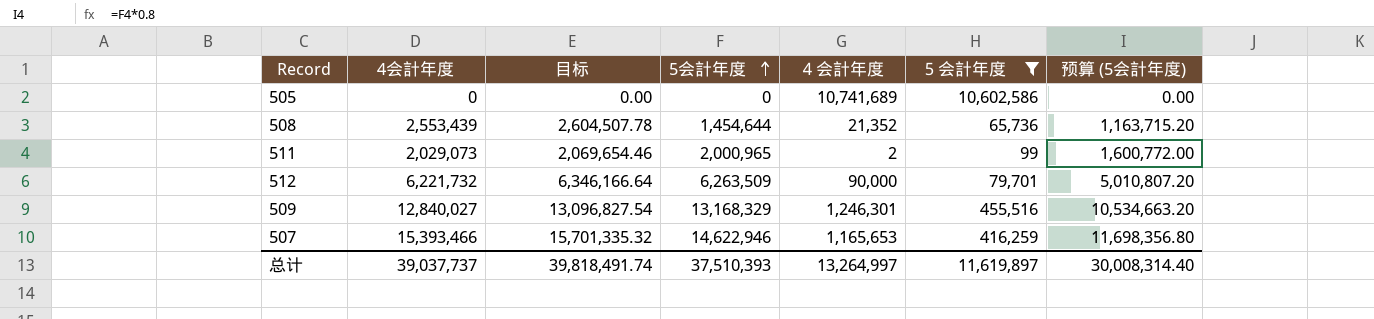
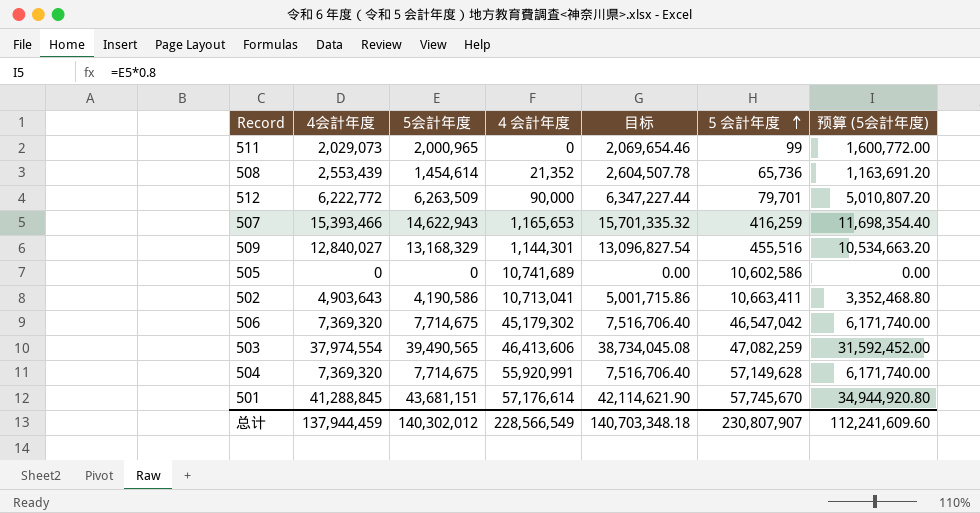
filter: ５会計年度 <= 10,602,586 -> none
row order: 5会計年度 ascending -> ５会計年度 ascending
column 目标 | position: 3 -> 5
511 | ４会計年度: 2 -> 0
508 | 5会計年度: 1,454,644 -> 1,454,614
508 | 预算 (5会計年度): 1,163,715.20 -> 1,163,691.20
512 | 4会計年度: 6,221,732 -> 6,222,772
512 | 目标: 6,346,166.64 -> 6,347,227.44
507 | 5会計年度: 14,622,946 -> 14,622,943
507 | 预算 (5会計年度): 11,698,356.80 -> 11,698,354.40
509 | ４会計年度: 1,246,301 -> 1,144,301
总计 | 4会計年度: 39,037,737 -> 137,944,459
总计 | 5会計年度: 37,510,393 -> 140,302,012
总计 | ４会計年度: 13,264,997 -> 228,566,549
总计 | 目标: 39,818,491.74 -> 140,703,348.18
总计 | ５会計年度: 11,619,897 -> 230,807,907
总计 | 预算 (5会計年度): 30,008,314.40 -> 112,241,609.60

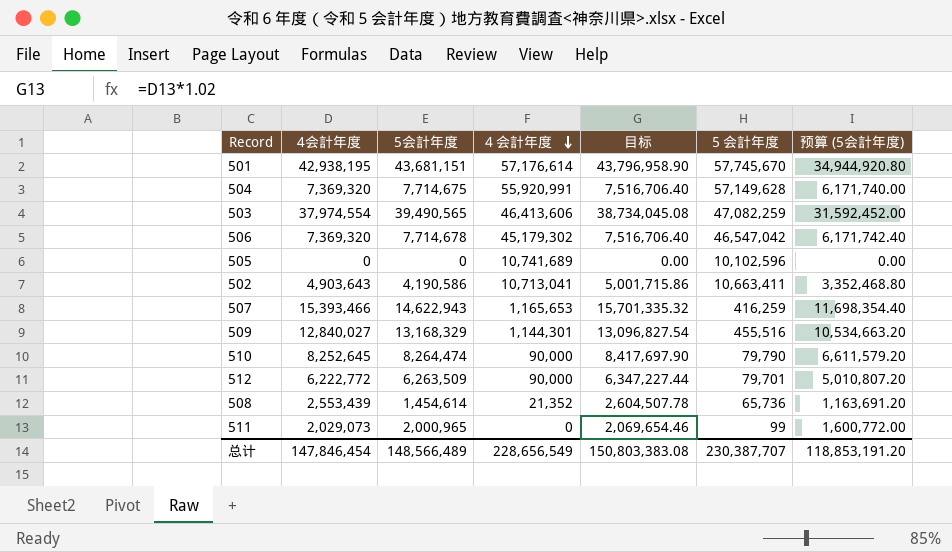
row order: ５会計年度 ascending -> ４会計年度 descending
501 | 4会計年度: 41,288,845 -> 42,938,195
501 | 目标: 42,114,621.90 -> 43,796,958.90
506 | 5会計年度: 7,714,675 -> 7,714,678
506 | 预算 (5会計年度): 6,171,740.00 -> 6,171,742.40
505 | ５会計年度: 10,602,586 -> 10,102,596
row 510: none -> 8,252,645 | 8,264,474 | 90,000 | 8,417,697.90 | 79,790 | 6,611,579.20
总计 | 4会計年度: 137,944,459 -> 147,846,454
总计 | 5会計年度: 140,302,012 -> 148,566,489
总计 | ４会計年度: 228,566,549 -> 228,656,549
总计 | 目标: 140,703,348.18 -> 150,803,383.08
总计 | ５会計年度: 230,807,907 -> 230,387,707
总计 | 预算 (5会計年度): 112,241,609.60 -> 118,853,191.20

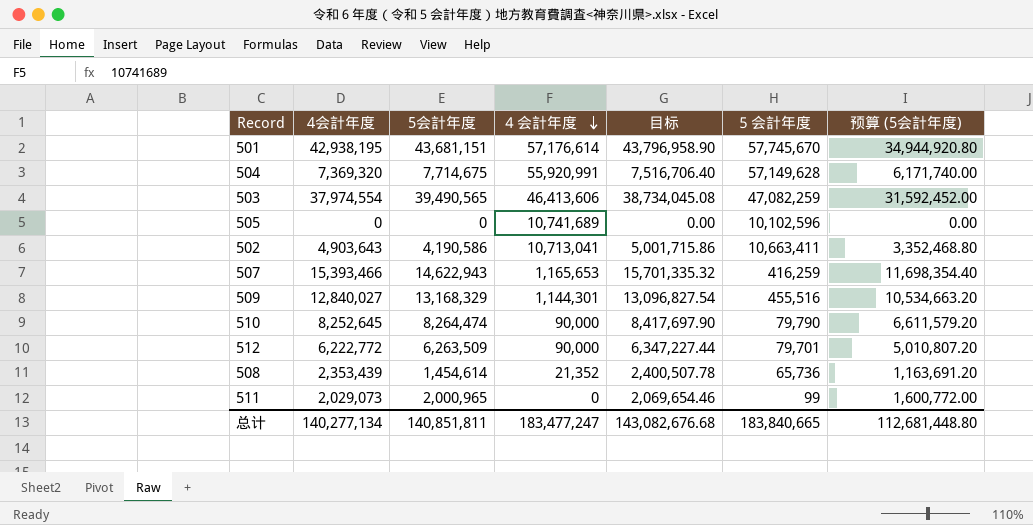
row 506: 7,369,320 | 7,714,678 | 45,179,302 | 7,516,706.40 | 46,547,042 | 6,171,742.40 -> none
508 | 4会計年度: 2,553,439 -> 2,353,439
508 | 目标: 2,604,507.78 -> 2,400,507.78
总计 | 4会計年度: 147,846,454 -> 140,277,134
总计 | 5会計年度: 148,566,489 -> 140,851,811
总计 | ４会計年度: 228,656,549 -> 183,477,247
总计 | 目标: 150,803,383.08 -> 143,082,676.68
总计 | ５会計年度: 230,387,707 -> 183,840,665
总计 | 预算 (5会計年度): 118,853,191.20 -> 112,681,448.80

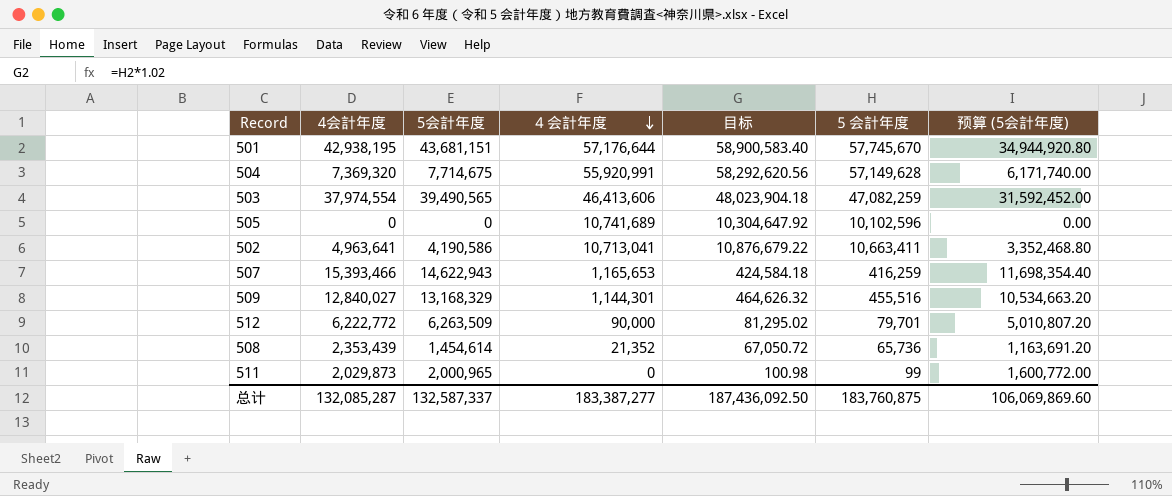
column 目标 | formula: [4会計年度] * 1.02 -> [５会計年度] * 1.02
row 510: 8,252,645 | 8,264,474 | 90,000 | 8,417,697.90 | 79,790 | 6,611,579.20 -> none
501 | ４会計年度: 57,176,614 -> 57,176,644
502 | 4会計年度: 4,903,643 -> 4,963,641
511 | 4会計年度: 2,029,073 -> 2,029,873
总计 | 4会計年度: 140,277,134 -> 132,085,287
总计 | 5会計年度: 140,851,811 -> 132,587,337
总计 | ４会計年度: 183,477,247 -> 183,387,277
总计 | 目标: 143,082,676.68 -> 187,436,092.50
总计 | ５会計年度: 183,840,665 -> 183,760,875
总计 | 预算 (5会計年度): 112,681,448.80 -> 106,069,869.60

